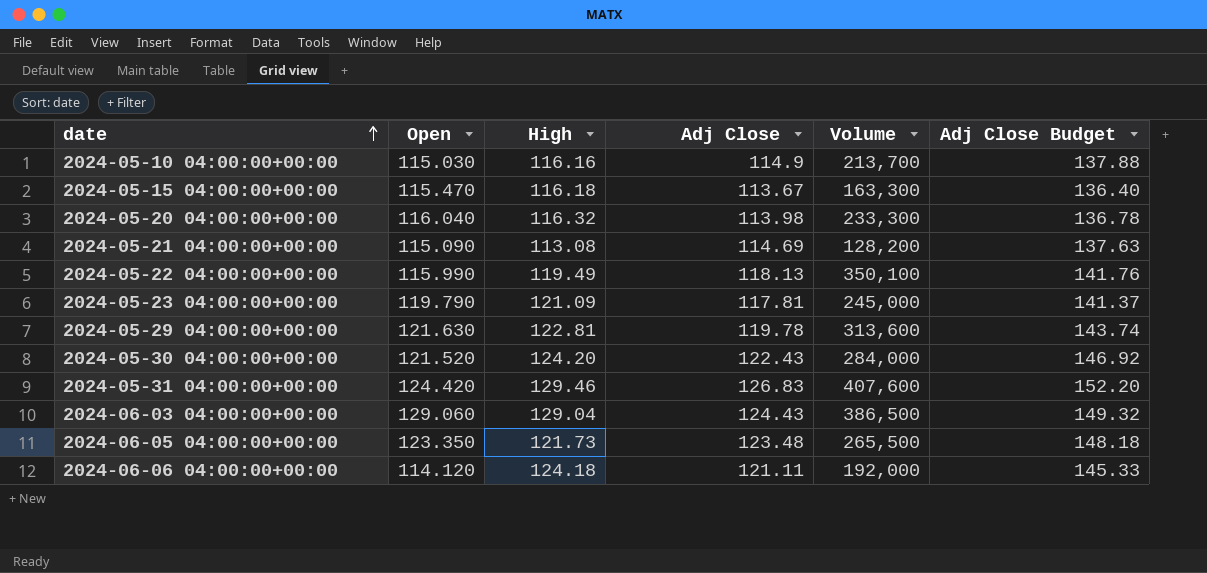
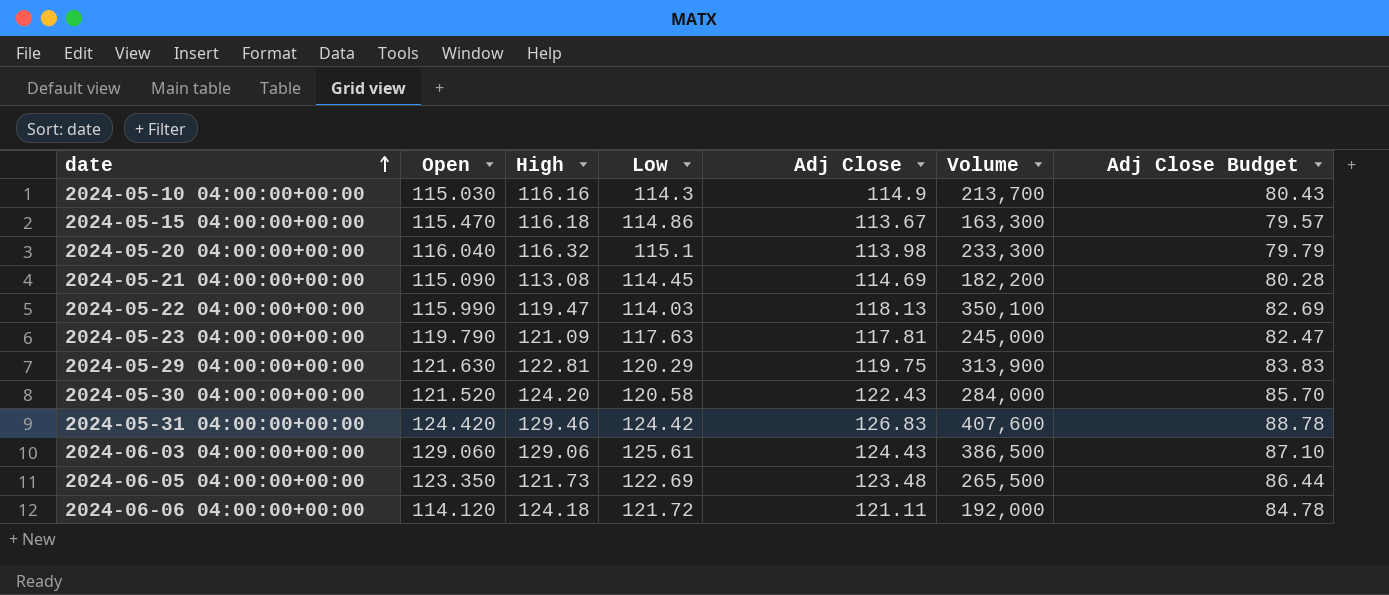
column Low | position: none -> 4
column Adj Close Budget | formula: [Adj Close] * 1.2 -> [Adj Close] * 0.7
2024-05-21 04:00:00+00:00 | Volume: 128,200 -> 182,200
2024-05-22 04:00:00+00:00 | High: 119.49 -> 119.47
2024-05-29 04:00:00+00:00 | Adj Close: 119.78 -> 119.75
2024-05-29 04:00:00+00:00 | Volume: 313,600 -> 313,900
2024-06-03 04:00:00+00:00 | High: 129.04 -> 129.06

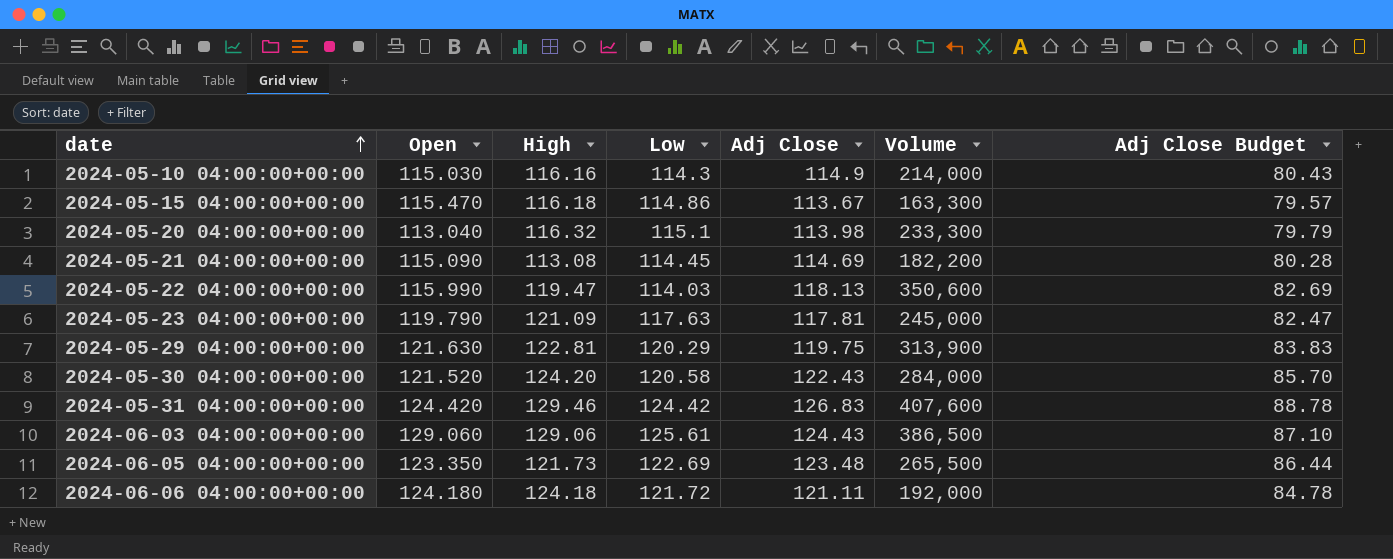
2024-05-10 04:00:00+00:00 | Volume: 213,700 -> 214,000
2024-05-20 04:00:00+00:00 | Open: 116.040 -> 113.040
2024-05-22 04:00:00+00:00 | Volume: 350,100 -> 350,600
2024-06-06 04:00:00+00:00 | Open: 114.120 -> 124.180

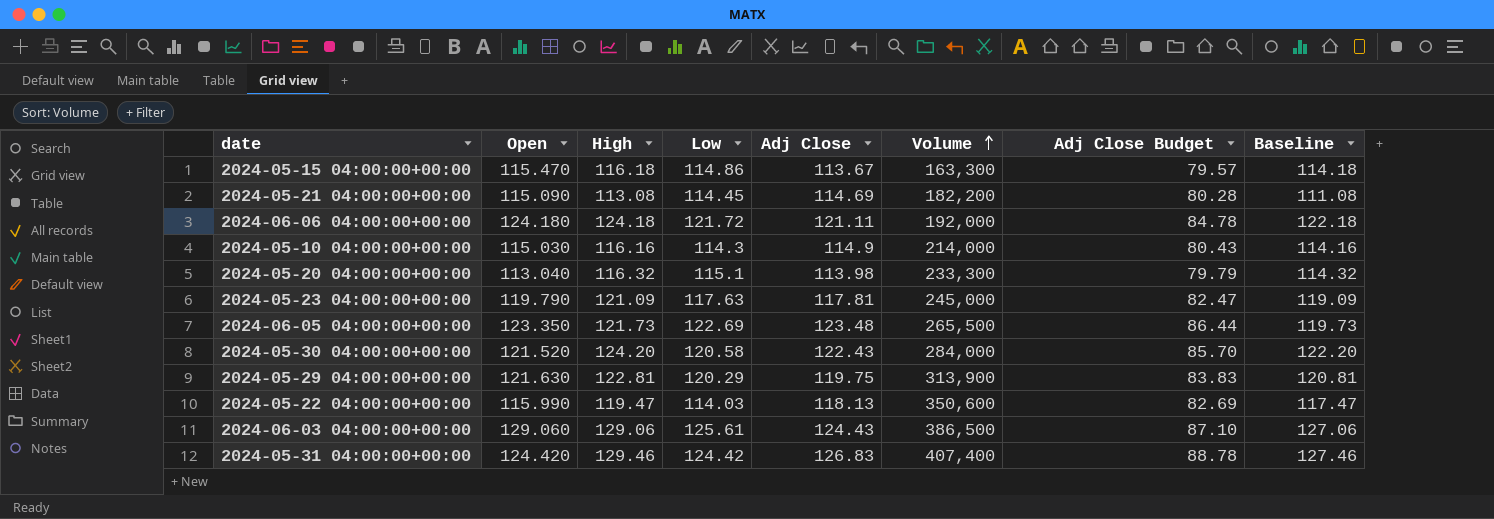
row order: date ascending -> Volume ascending
column Baseline | formula: none -> [High] - 2
2024-05-31 04:00:00+00:00 | Volume: 407,600 -> 407,400

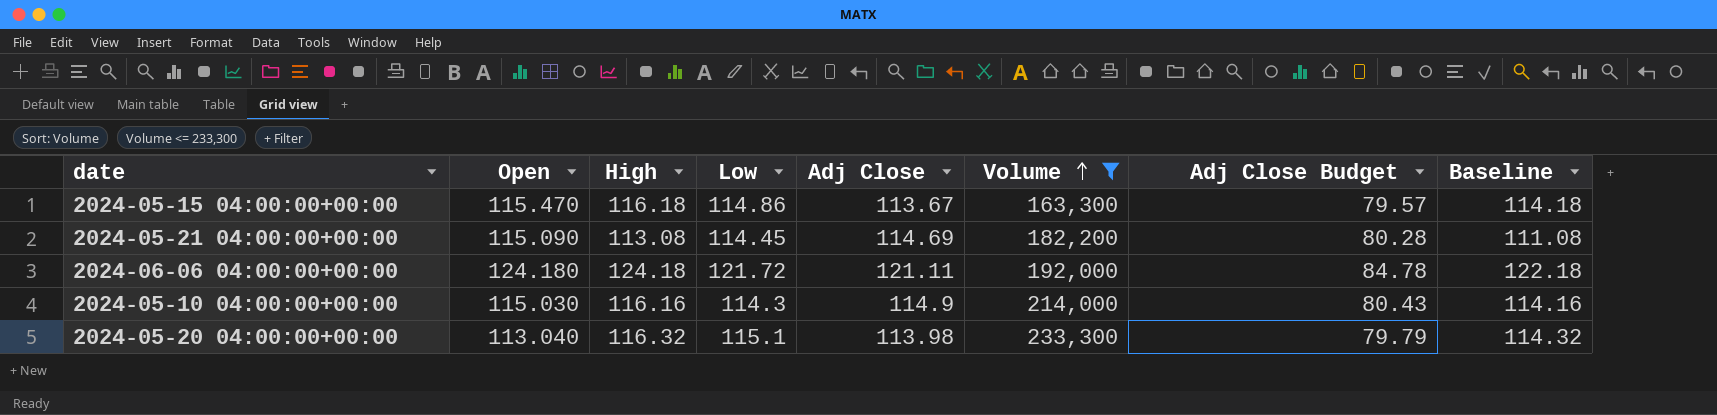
filter: none -> Volume <= 233,300

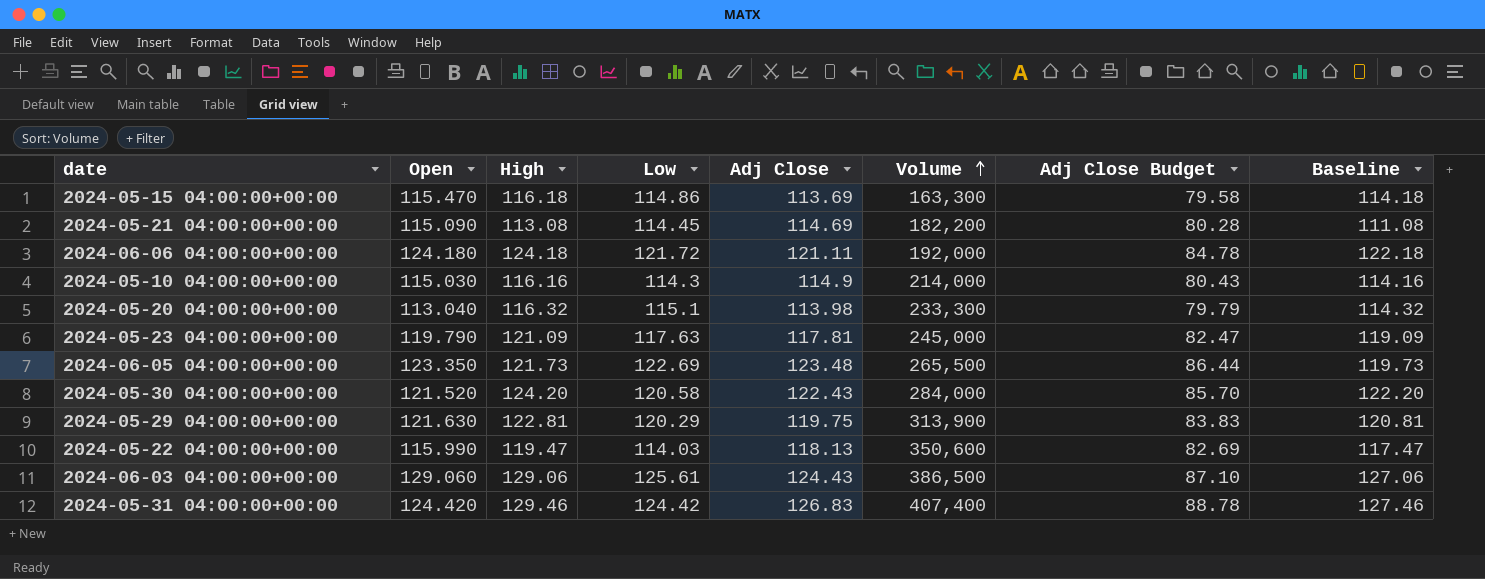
filter: Volume <= 233,300 -> none
2024-05-15 04:00:00+00:00 | Adj Close: 113.67 -> 113.69
2024-05-15 04:00:00+00:00 | Adj Close Budget: 79.57 -> 79.58

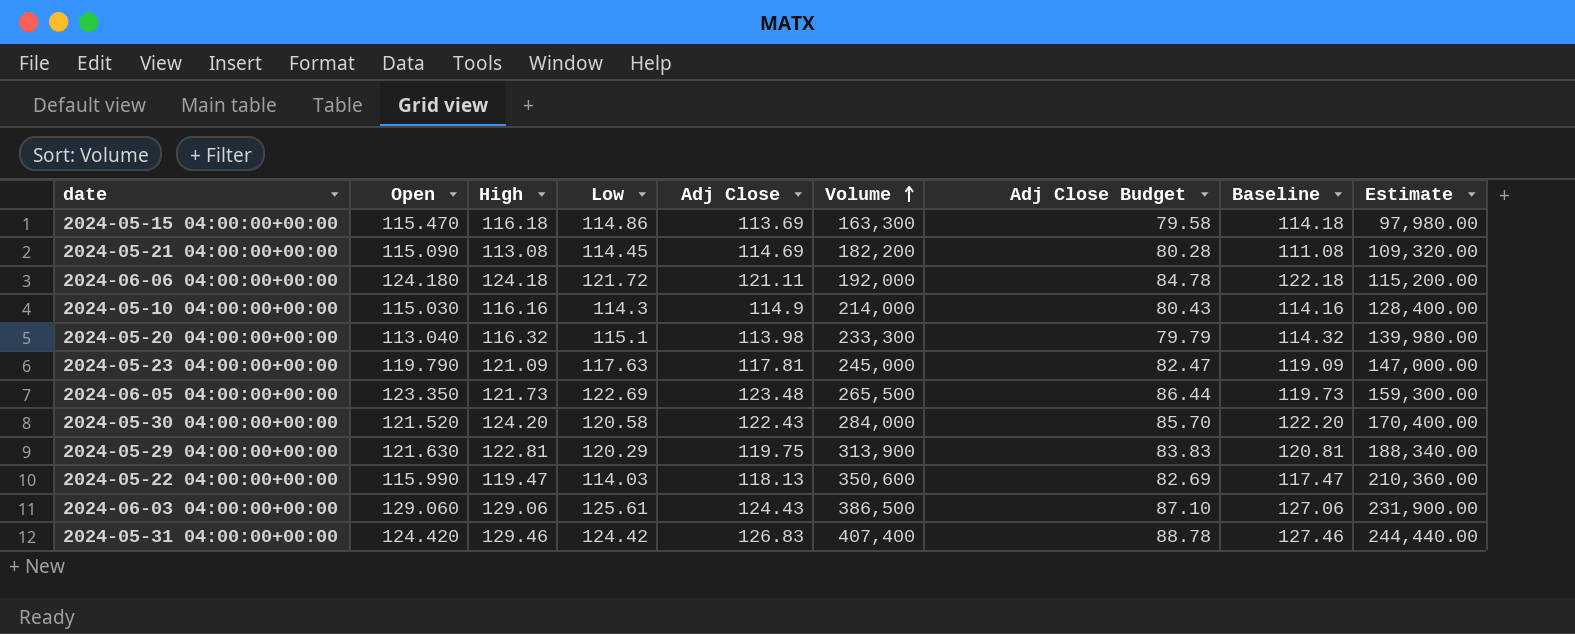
column Estimate | formula: none -> [Volume] * 0.6

